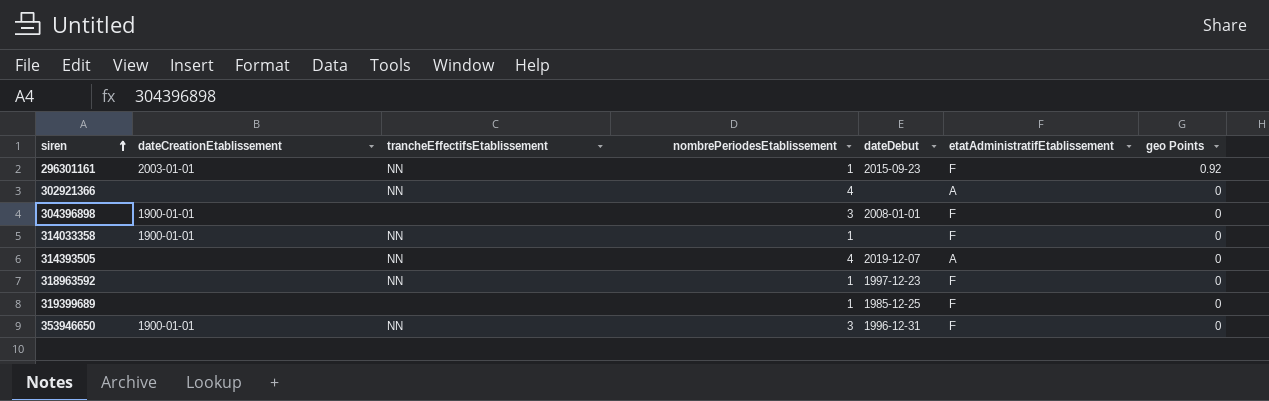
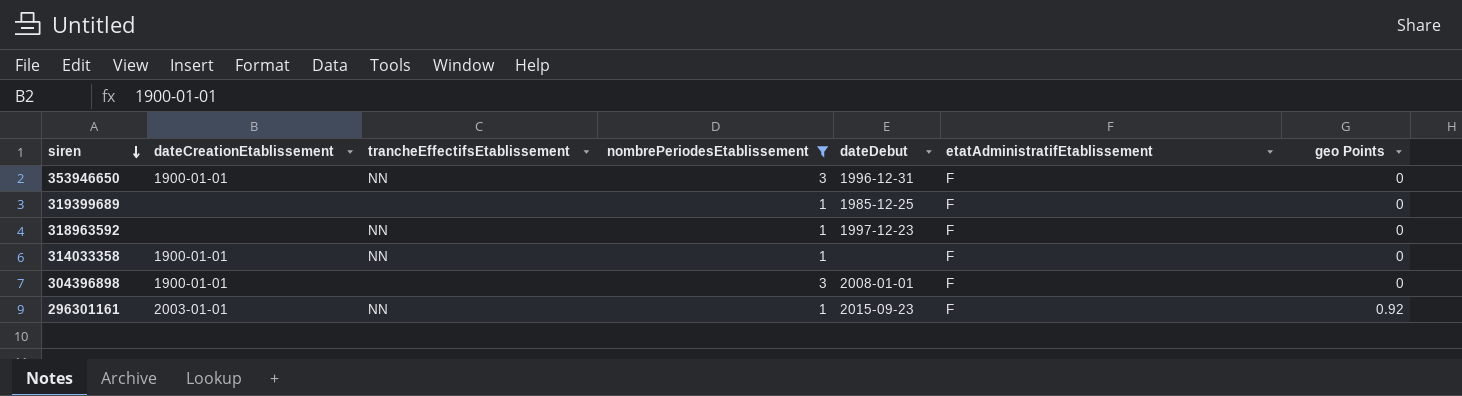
filter: none -> nombrePeriodesEtablissement != 4
row order: siren ascending -> siren descending

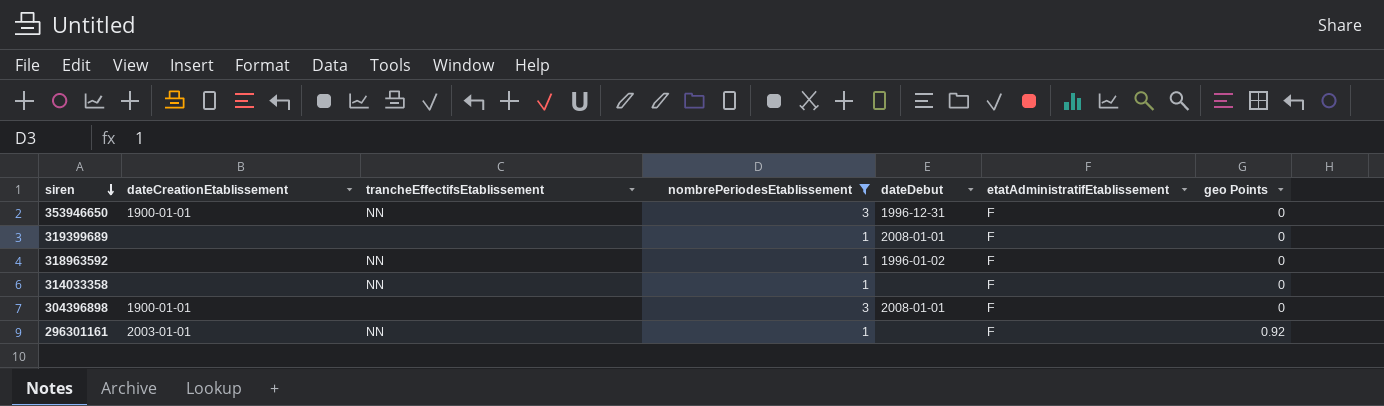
319399689 | dateDebut: 1985-12-25 -> 2008-01-01
318963592 | dateDebut: 1997-12-23 -> 1996-01-02
314033358 | dateCreationEtablissement: 1900-01-01 -> none
296301161 | dateDebut: 2015-09-23 -> none

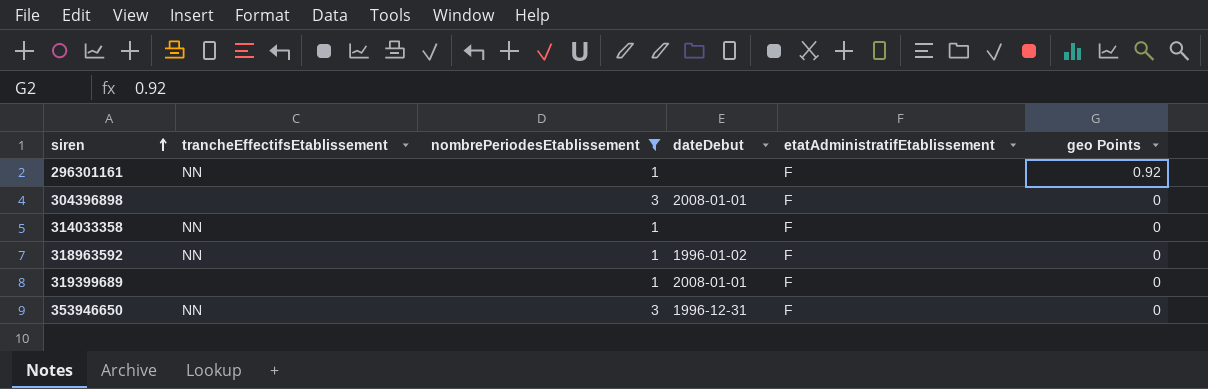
row order: siren descending -> siren ascending
column dateCreationEtablissement | position: 2 -> none

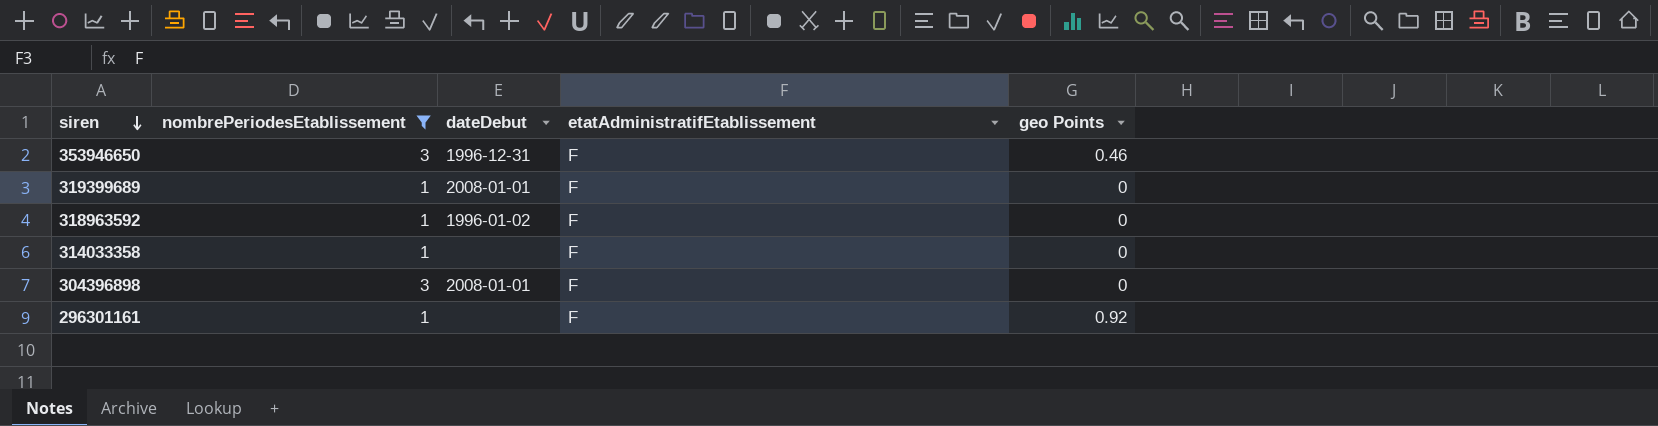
row order: siren ascending -> siren descending
column trancheEffectifsEtablissement | position: 2 -> none
353946650 | geo Points: 0 -> 0.46

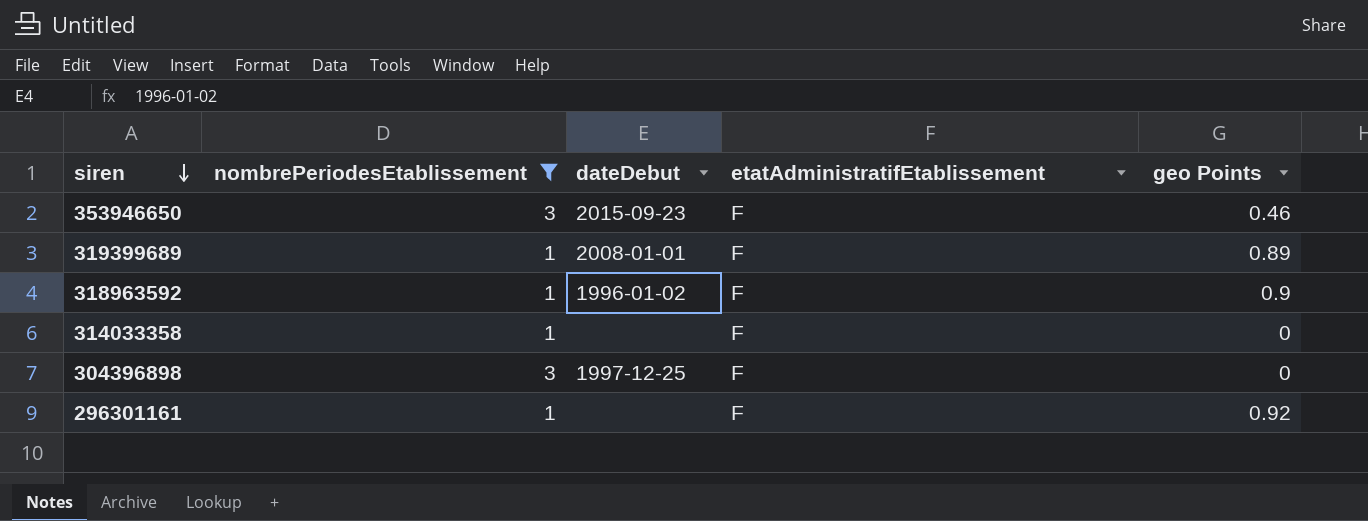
353946650 | dateDebut: 1996-12-31 -> 2015-09-23
319399689 | geo Points: 0 -> 0.89
318963592 | geo Points: 0 -> 0.9
304396898 | dateDebut: 2008-01-01 -> 1997-12-25

